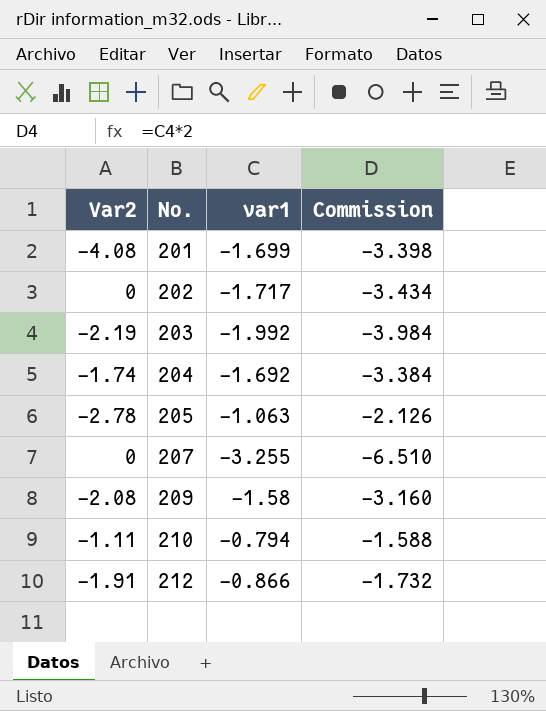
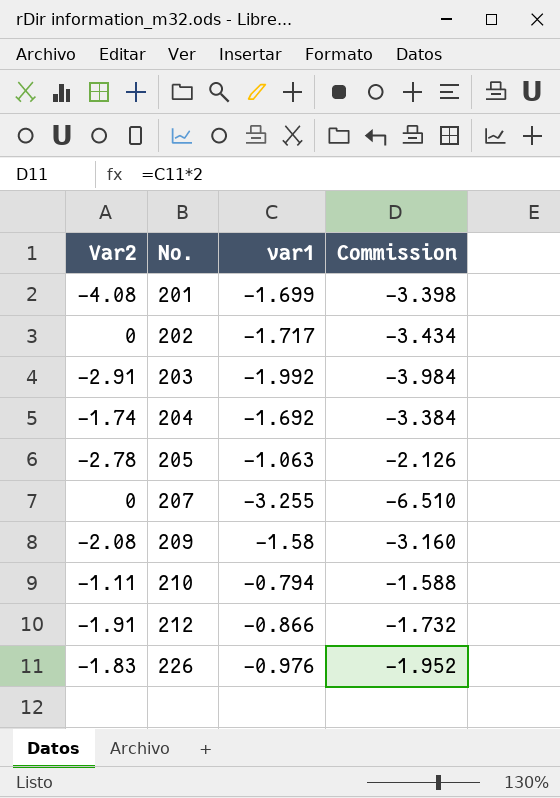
203 | Var2: -2.19 -> -2.91
row 226: none -> -1.83 | -0.976 | -1.952

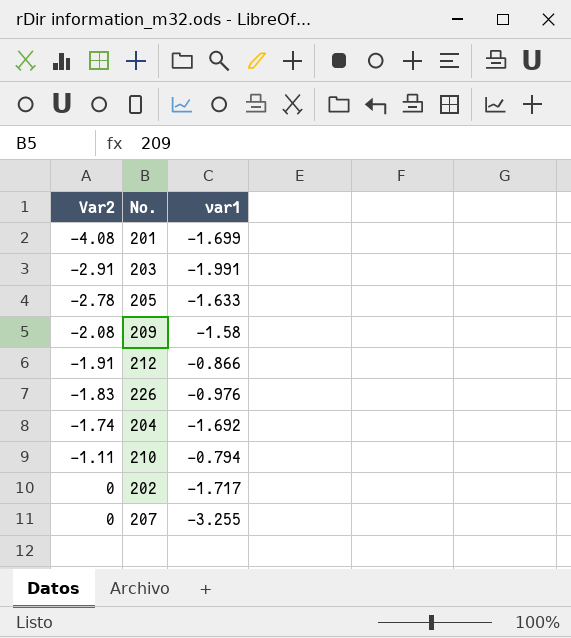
row order: No. ascending -> Var2 ascending
column Commission | formula: [var1] * 2 -> none
203 | var1: -1.992 -> -1.991
205 | var1: -1.063 -> -1.633

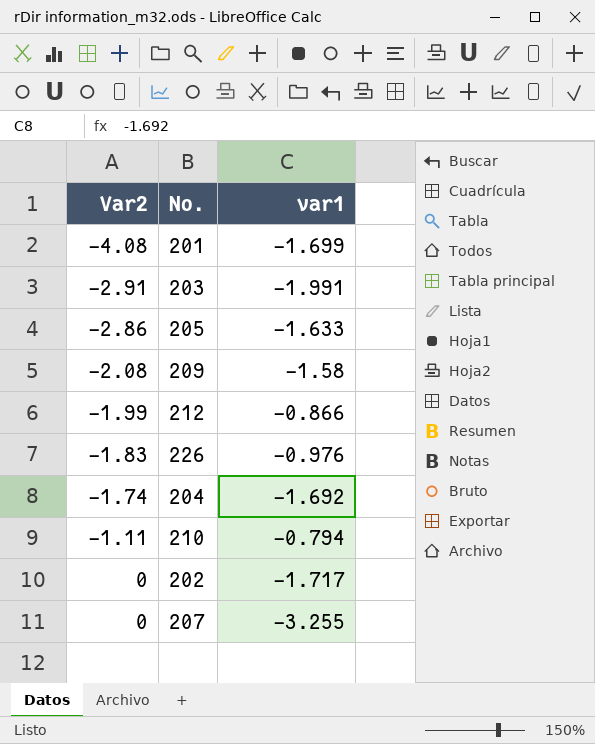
205 | Var2: -2.78 -> -2.86
212 | Var2: -1.91 -> -1.99

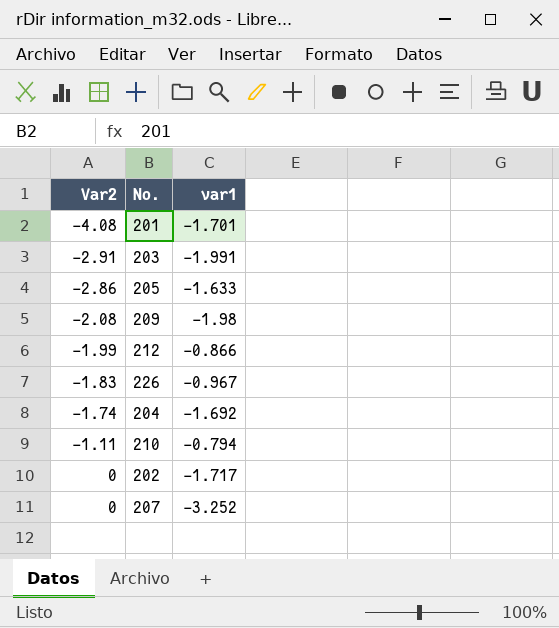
201 | var1: -1.699 -> -1.701
209 | var1: -1.58 -> -1.98
226 | var1: -0.976 -> -0.967
207 | var1: -3.255 -> -3.252

